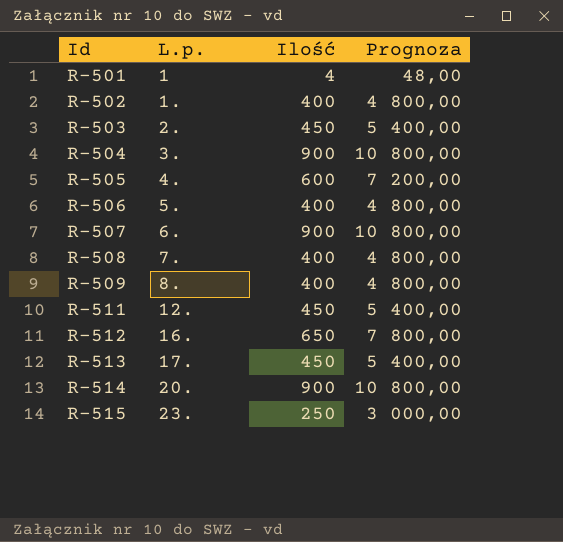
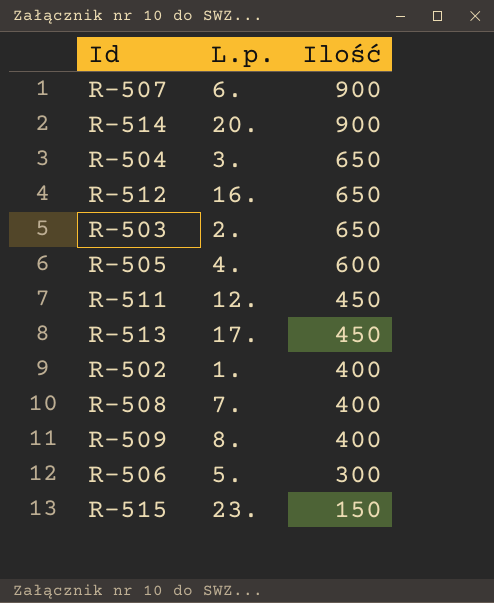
row order: Id ascending -> Ilość descending
column Prognoza | formula: [Ilość] * 12 -> none
row R-501: 1 | 4 | 48,00 -> none
R-504 | Ilość: 900 -> 650
R-503 | Ilość: 450 -> 650
R-506 | Ilość: 400 -> 300
R-515 | Ilość: 250 -> 150

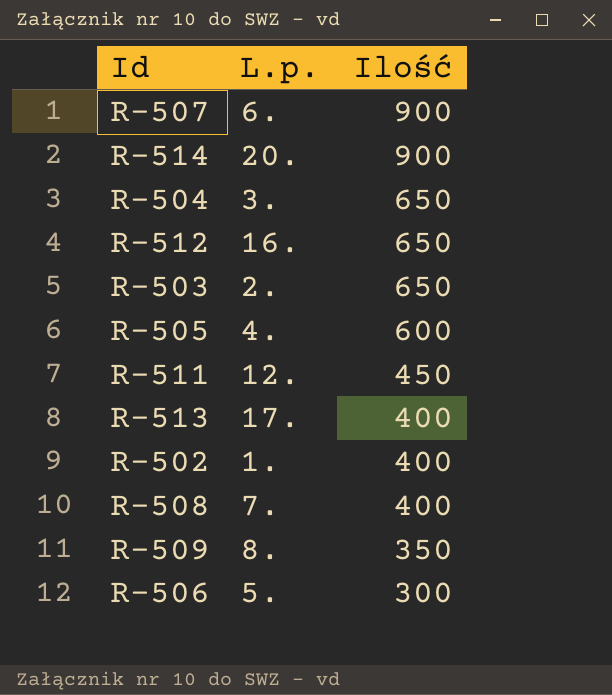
row R-515: 23. | 150 -> none
R-513 | Ilość: 450 -> 400
R-509 | Ilość: 400 -> 350

